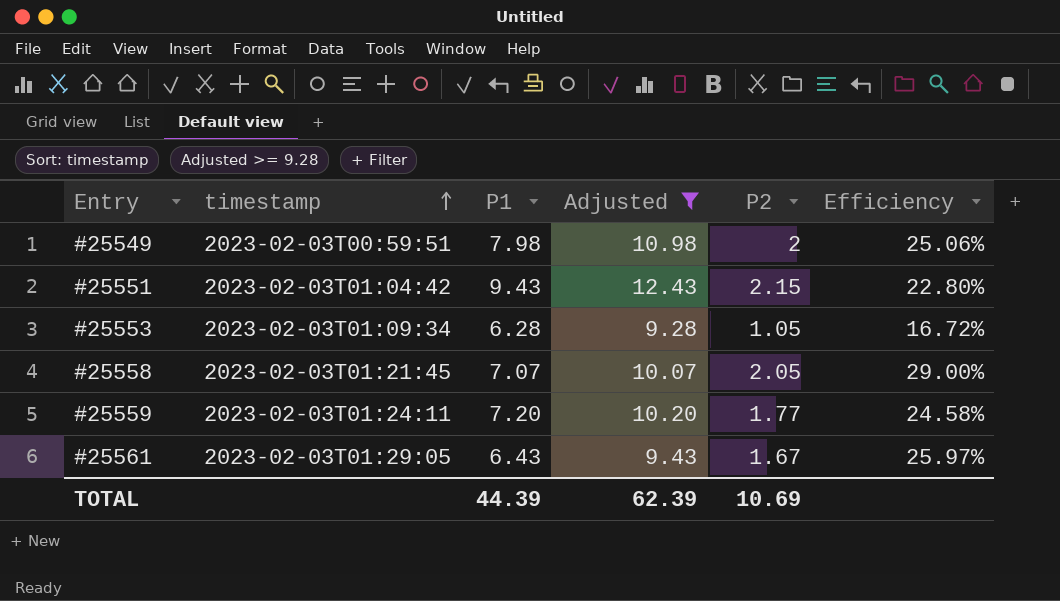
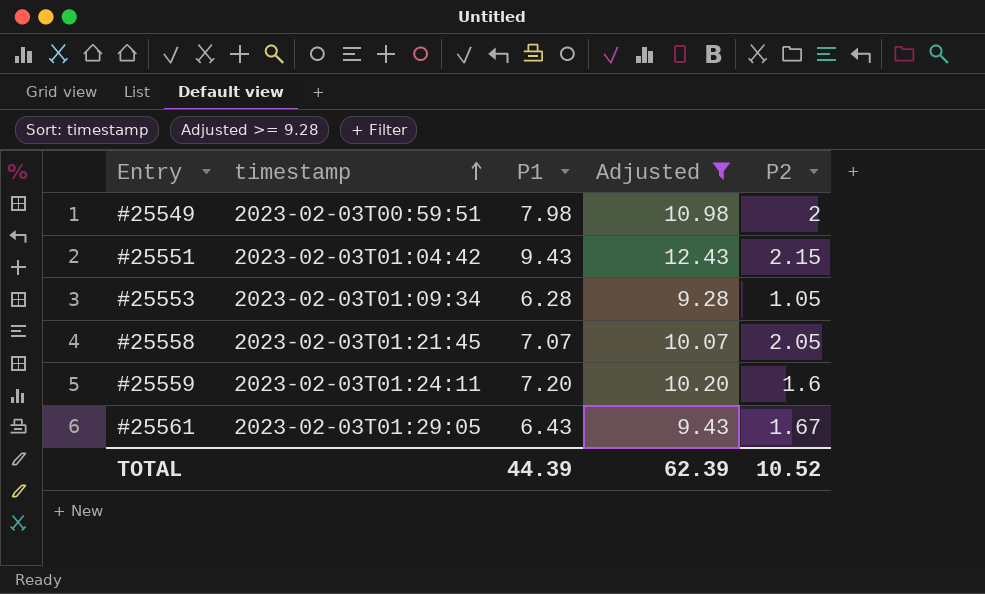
column Efficiency | formula: [P2] / [P1] -> none
#25559 | P2: 1.77 -> 1.6
TOTAL | P2: 10.69 -> 10.52

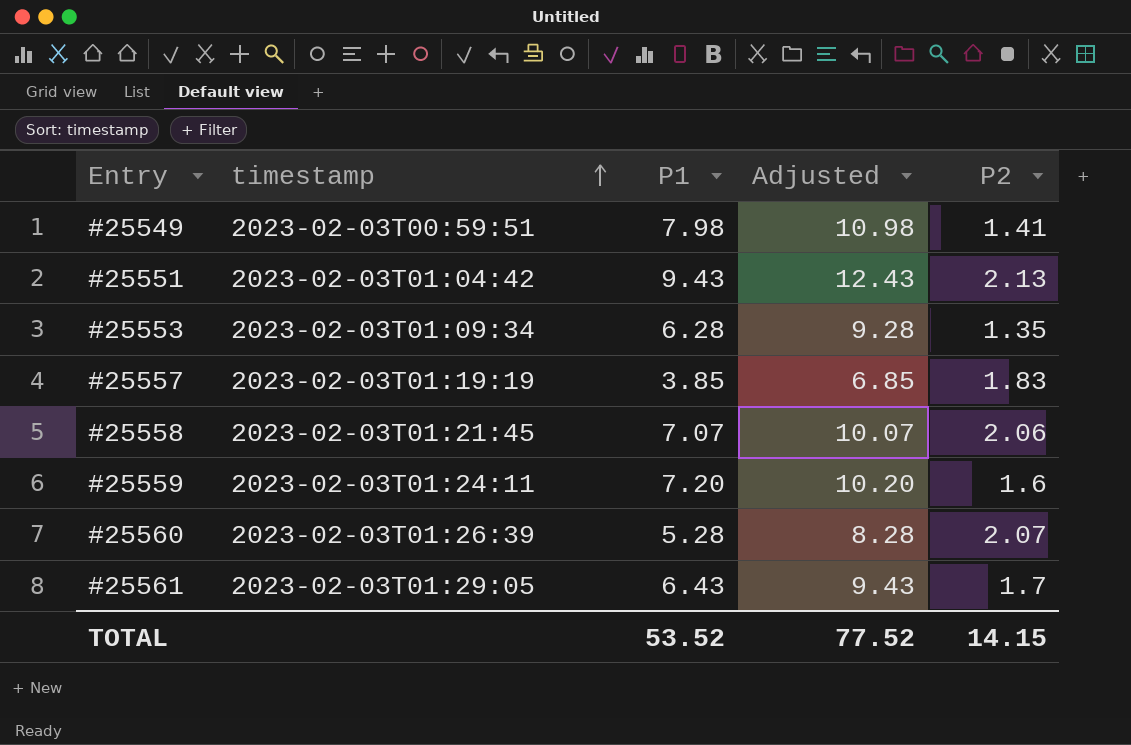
filter: Adjusted >= 9.28 -> none
#25549 | P2: 2 -> 1.41
#25551 | P2: 2.15 -> 2.13
#25553 | P2: 1.05 -> 1.35
#25558 | P2: 2.05 -> 2.06
#25561 | P2: 1.67 -> 1.7
TOTAL | P1: 44.39 -> 53.52
TOTAL | Adjusted: 62.39 -> 77.52
TOTAL | P2: 10.52 -> 14.15

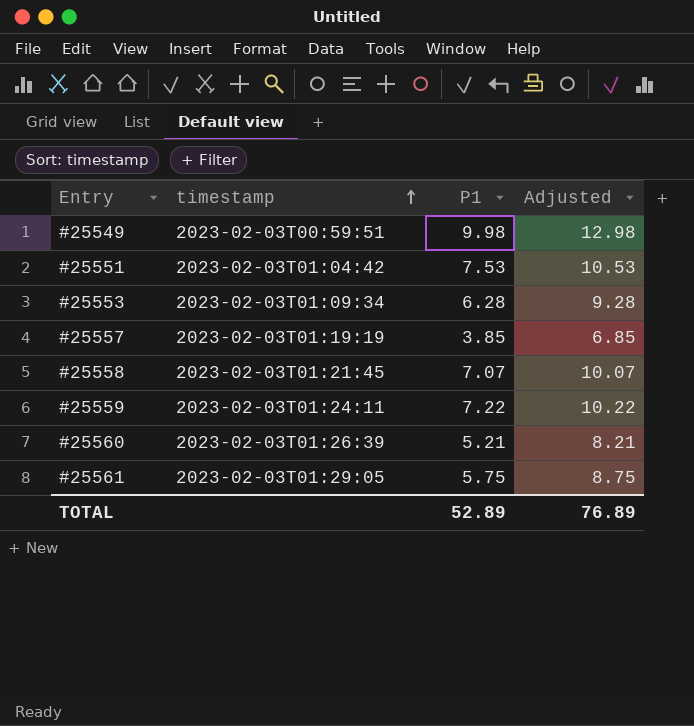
column P2 | position: 5 -> none
#25549 | P1: 7.98 -> 9.98
#25549 | Adjusted: 10.98 -> 12.98
#25551 | P1: 9.43 -> 7.53
#25551 | Adjusted: 12.43 -> 10.53
#25559 | P1: 7.20 -> 7.22
#25559 | Adjusted: 10.20 -> 10.22
#25560 | P1: 5.28 -> 5.21
#25560 | Adjusted: 8.28 -> 8.21
#25561 | P1: 6.43 -> 5.75
#25561 | Adjusted: 9.43 -> 8.75
TOTAL | P1: 53.52 -> 52.89
TOTAL | Adjusted: 77.52 -> 76.89

